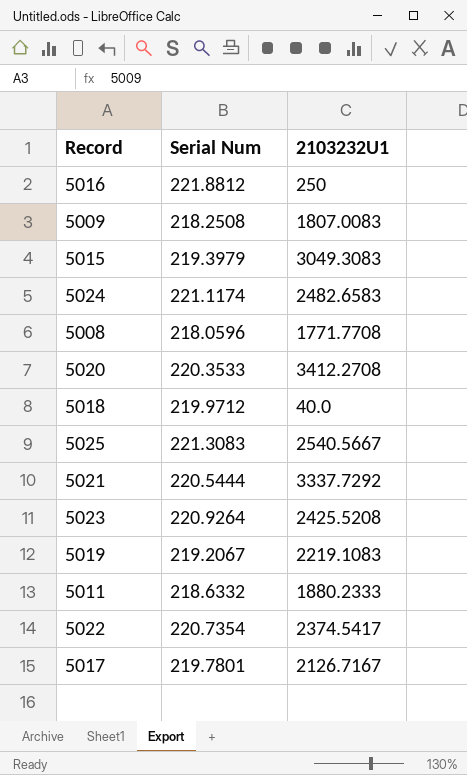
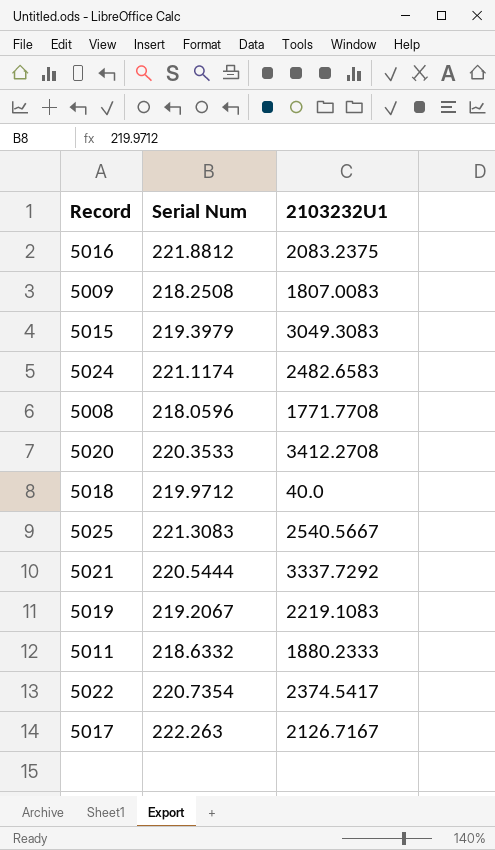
row 5023: 220.9264 | 2425.5208 -> none
5016 | 2103232U1: 250 -> 2083.2375
5017 | Serial Num: 219.7801 -> 222.263

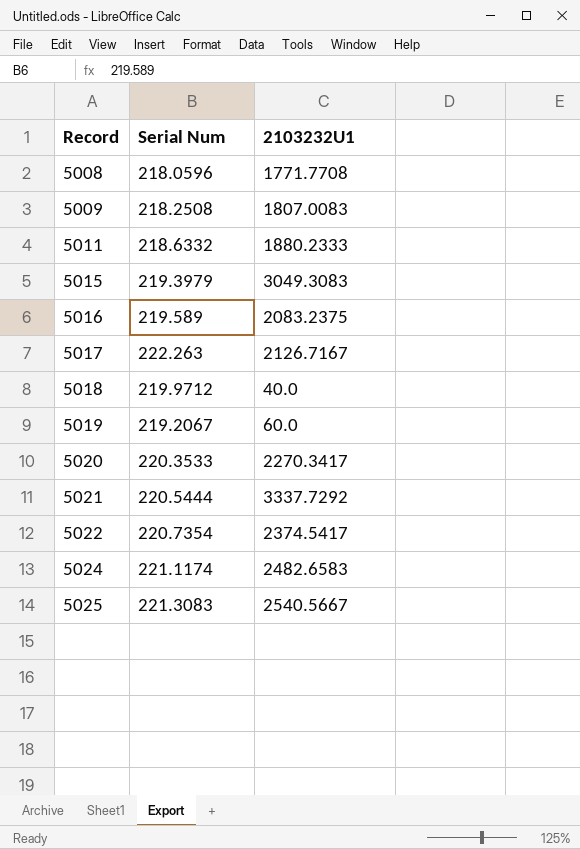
row order: none -> Record ascending
5016 | Serial Num: 221.8812 -> 219.589
5019 | 2103232U1: 2219.1083 -> 60.0
5020 | 2103232U1: 3412.2708 -> 2270.3417

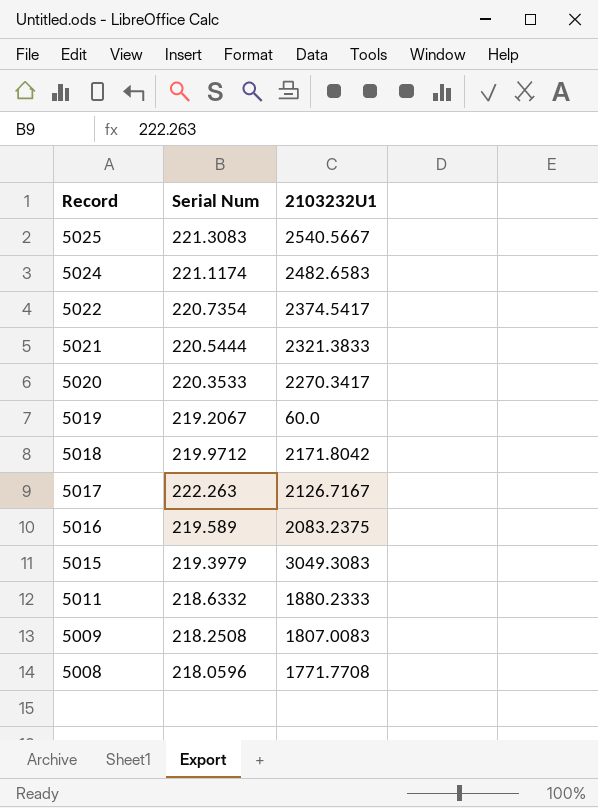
row order: Record ascending -> Record descending
5021 | 2103232U1: 3337.7292 -> 2321.3833
5018 | 2103232U1: 40.0 -> 2171.8042

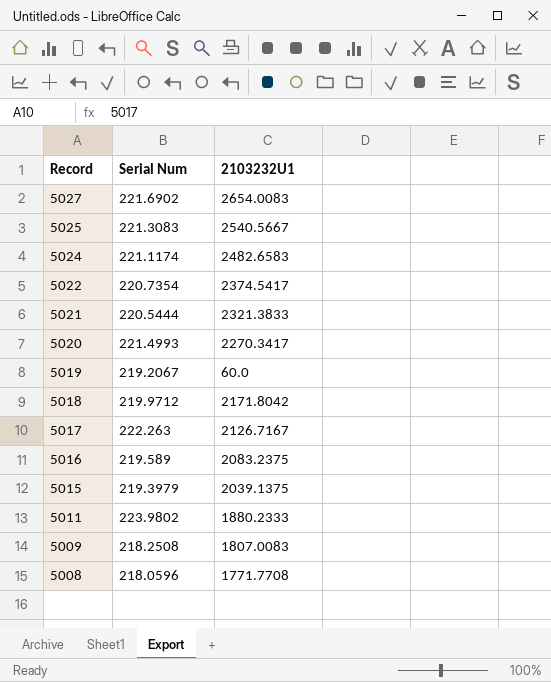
row 5027: none -> 221.6902 | 2654.0083
5020 | Serial Num: 220.3533 -> 221.4993
5015 | 2103232U1: 3049.3083 -> 2039.1375
5011 | Serial Num: 218.6332 -> 223.9802

